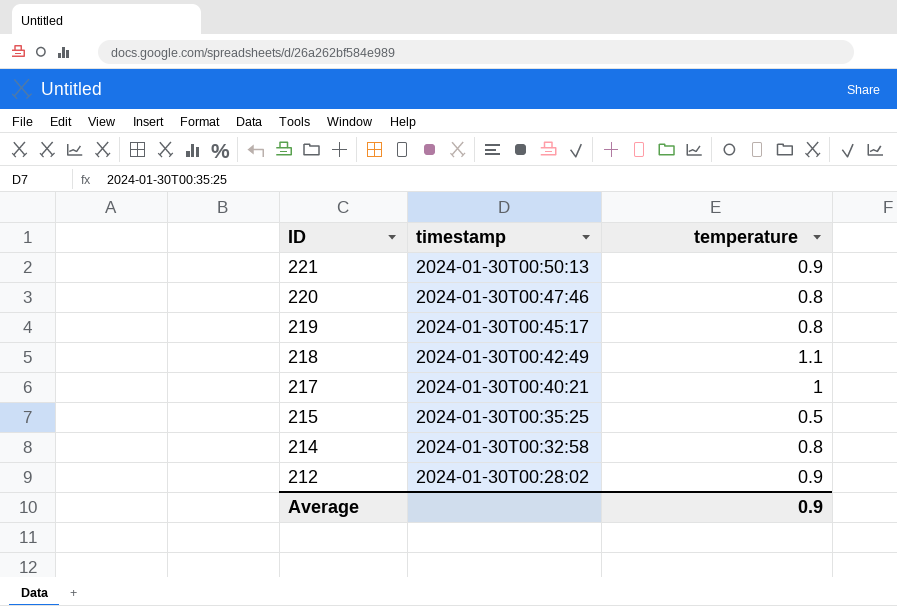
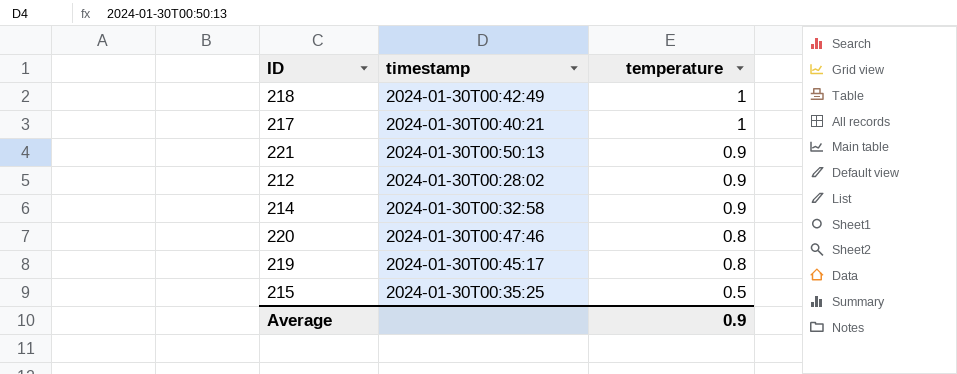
row order: ID descending -> temperature descending
218 | temperature: 1.1 -> 1
214 | temperature: 0.8 -> 0.9

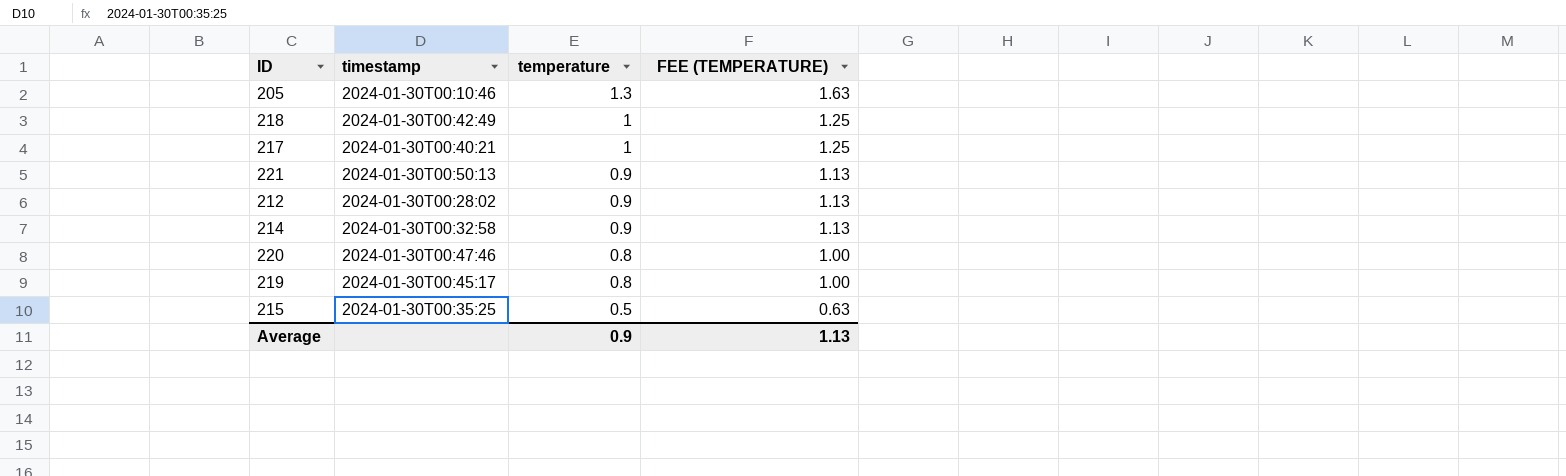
column FEE (TEMPERATURE) | formula: none -> [temperature] * 1.25
row 205: none -> 2024-01-30T00:10:46 | 1.3 | 1.63

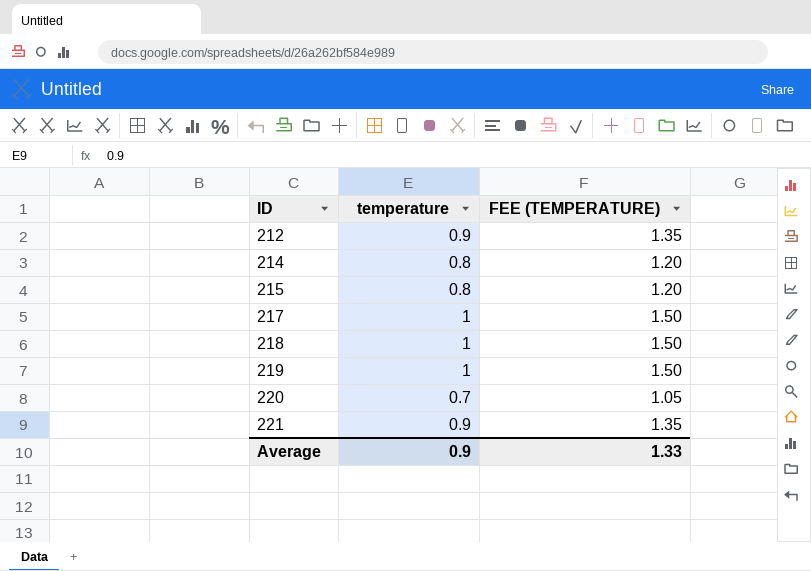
row order: temperature descending -> ID ascending
column timestamp | position: 2 -> none
column FEE (TEMPERATURE) | formula: [temperature] * 1.25 -> [temperature] * 1.5
row 205: 2024-01-30T00:10:46 | 1.3 | 1.63 -> none
214 | temperature: 0.9 -> 0.8
215 | temperature: 0.5 -> 0.8
219 | temperature: 0.8 -> 1
220 | temperature: 0.8 -> 0.7
Average | FEE (TEMPERATURE): 1.13 -> 1.33

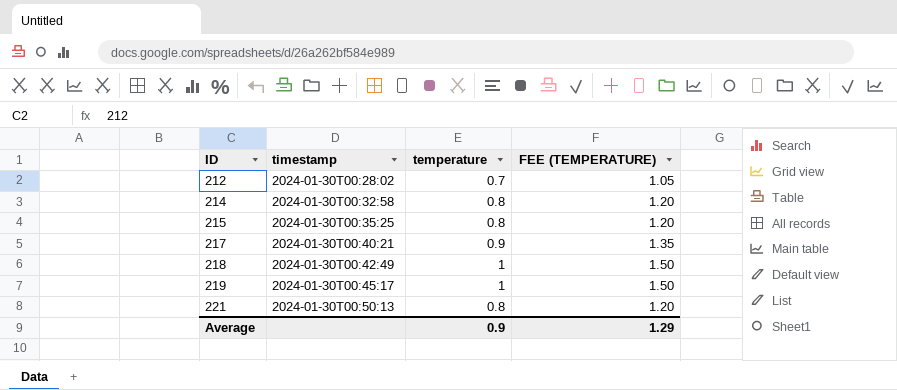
column timestamp | position: none -> 2
row 220: 0.7 | 1.05 -> none
212 | temperature: 0.9 -> 0.7
212 | FEE (TEMPERATURE): 1.35 -> 1.05
217 | temperature: 1 -> 0.9
217 | FEE (TEMPERATURE): 1.50 -> 1.35
221 | temperature: 0.9 -> 0.8
221 | FEE (TEMPERATURE): 1.35 -> 1.20
Average | FEE (TEMPERATURE): 1.33 -> 1.29

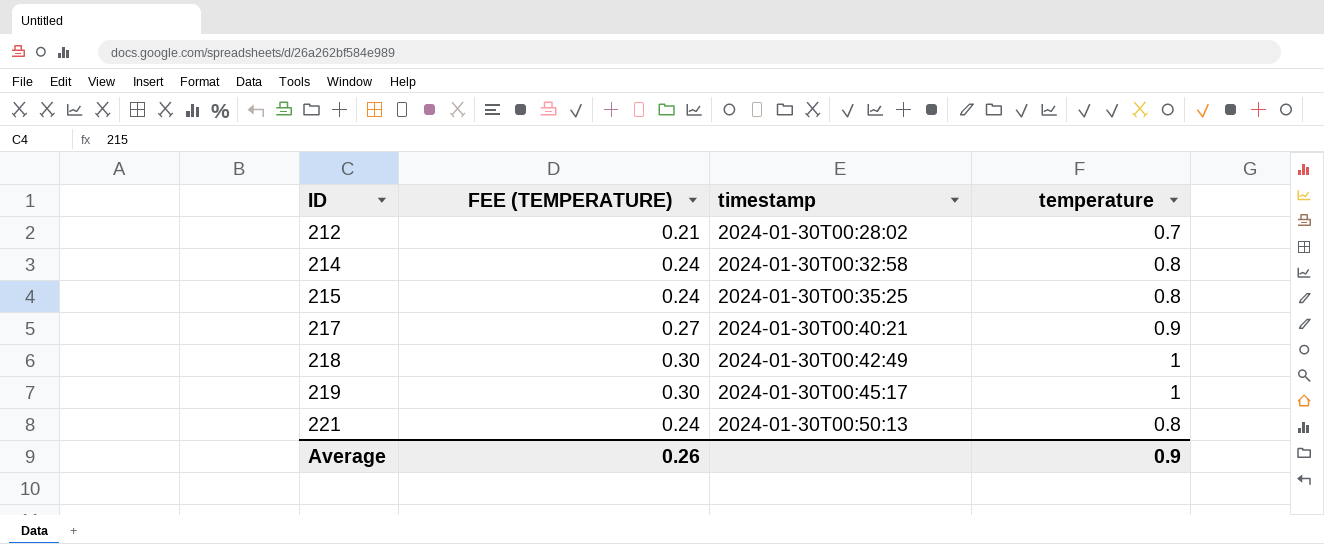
column FEE (TEMPERATURE) | formula: [temperature] * 1.5 -> [temperature] * 0.3
column FEE (TEMPERATURE) | position: 4 -> 2
Average | FEE (TEMPERATURE): 1.29 -> 0.26

